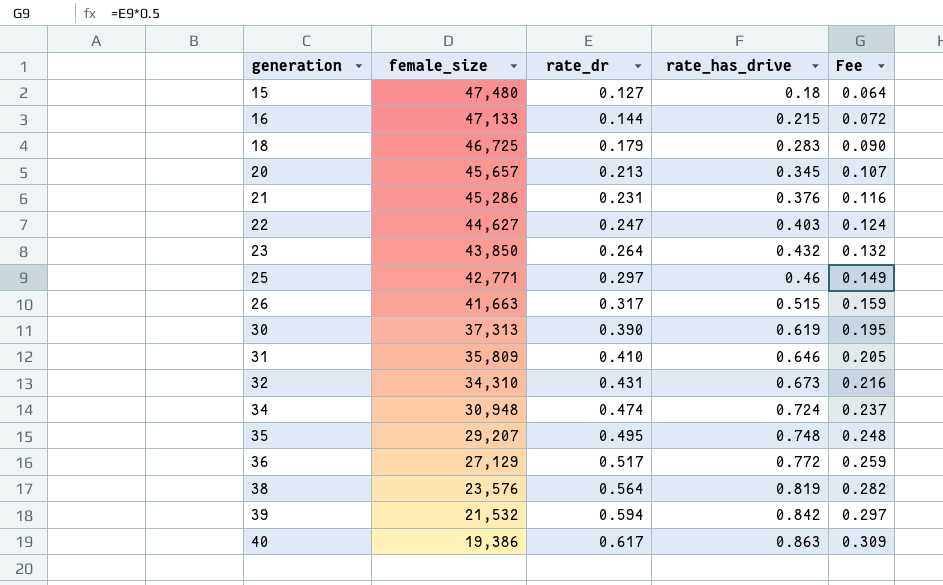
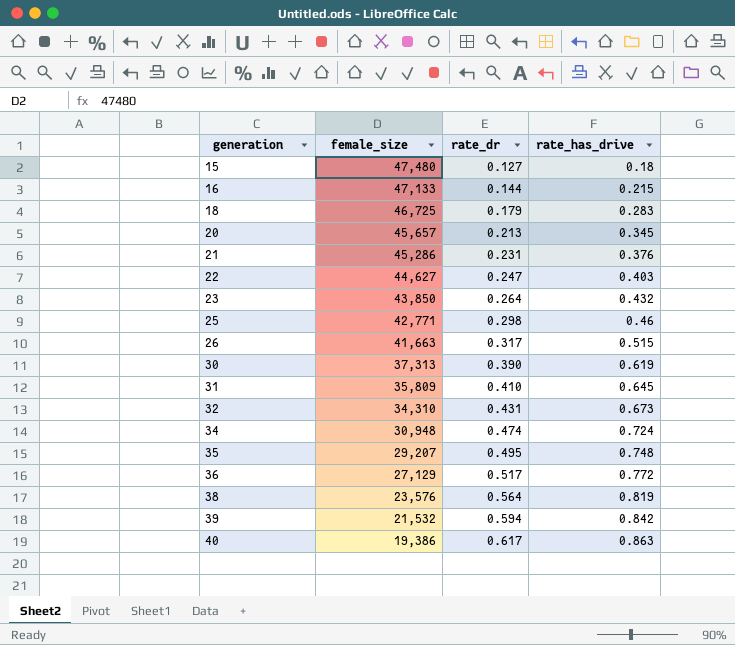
column Fee | formula: [rate_dr] * 0.5 -> none
25 | rate_dr: 0.297 -> 0.298
31 | rate_has_drive: 0.646 -> 0.645

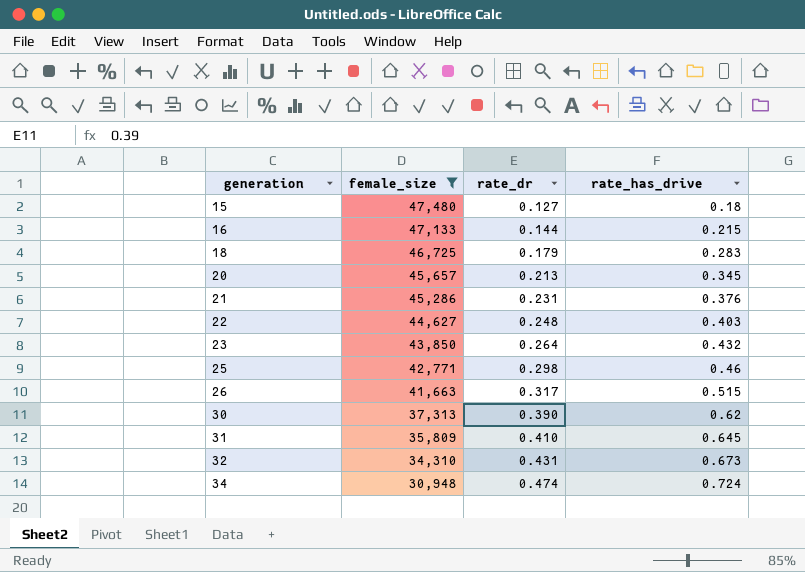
filter: none -> female_size >= 30,948
22 | rate_dr: 0.247 -> 0.248
30 | rate_has_drive: 0.619 -> 0.62

